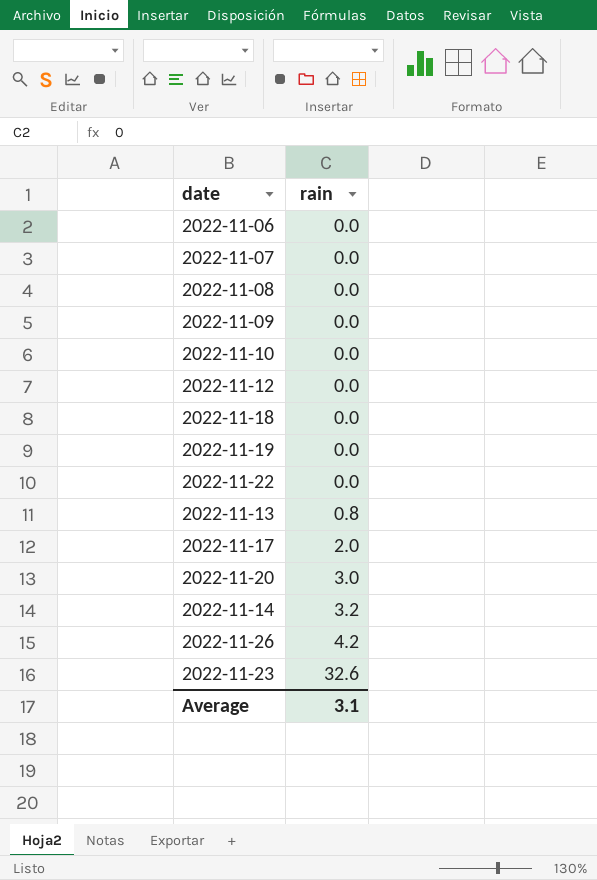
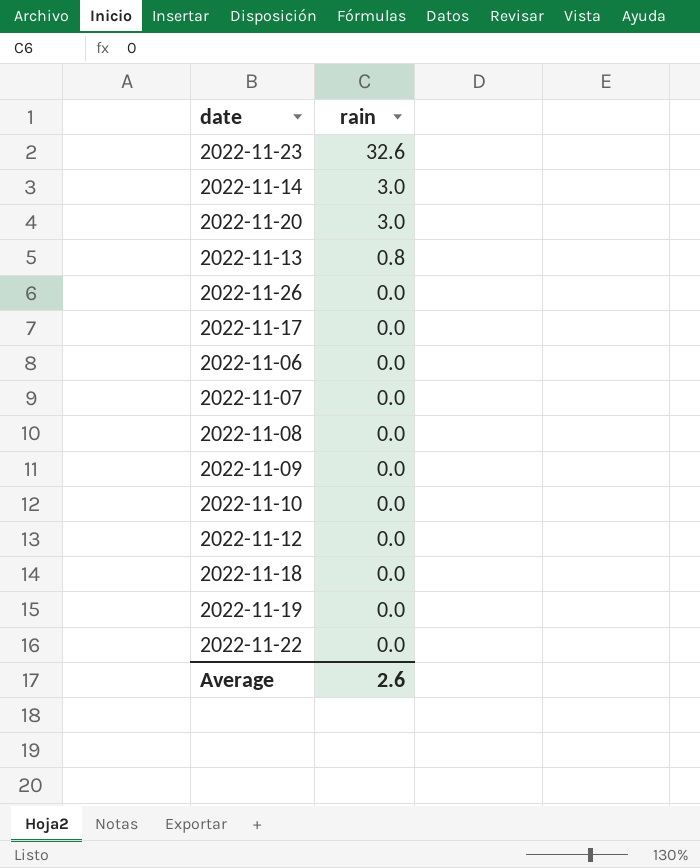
row order: rain ascending -> rain descending
2022-11-14 | rain: 3.2 -> 3.0
2022-11-26 | rain: 4.2 -> 0.0
2022-11-17 | rain: 2.0 -> 0.0
Average | rain: 3.1 -> 2.6

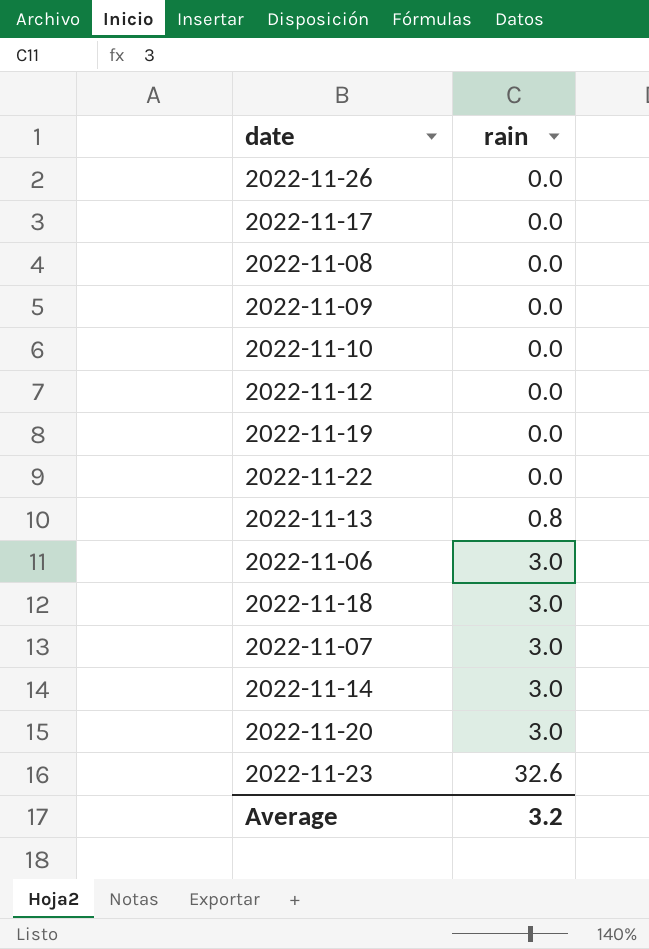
row order: rain descending -> rain ascending
2022-11-06 | rain: 0.0 -> 3.0
2022-11-18 | rain: 0.0 -> 3.0
2022-11-07 | rain: 0.0 -> 3.0
Average | rain: 2.6 -> 3.2

